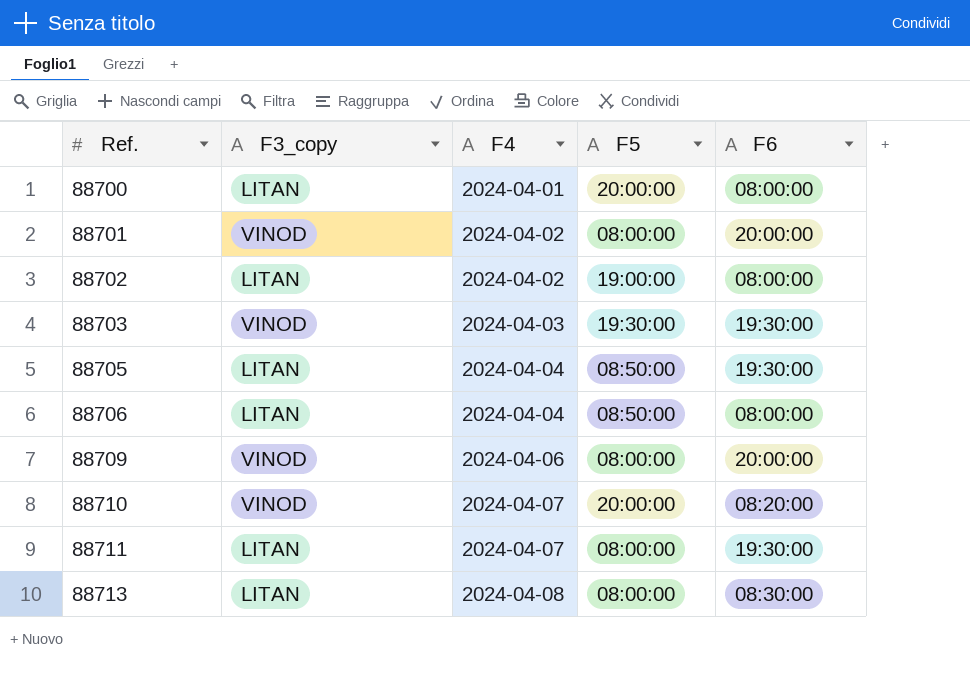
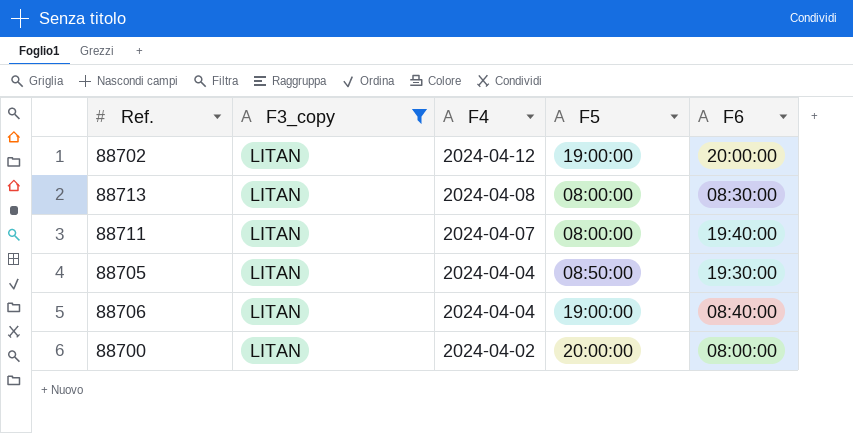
filter: none -> F3_copy = LITAN
row order: Ref. ascending -> F4 descending
88702 | F4: 2024-04-02 -> 2024-04-12
88702 | F6: 08:00:00 -> 20:00:00
88711 | F6: 19:30:00 -> 19:40:00
88706 | F5: 08:50:00 -> 19:00:00
88706 | F6: 08:00:00 -> 08:40:00
88700 | F4: 2024-04-01 -> 2024-04-02

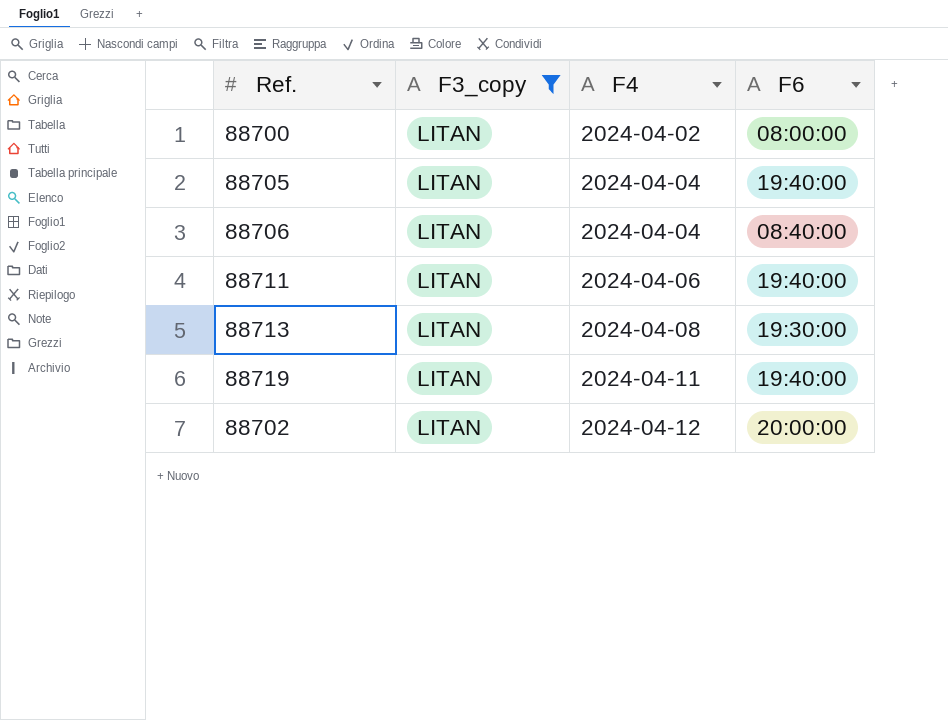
row order: F4 descending -> F4 ascending
column F5 | position: 4 -> none
88705 | F6: 19:30:00 -> 19:40:00
88711 | F4: 2024-04-07 -> 2024-04-06
88713 | F6: 08:30:00 -> 19:30:00
row 88719: none -> LITAN | 2024-04-11 | 19:40:00

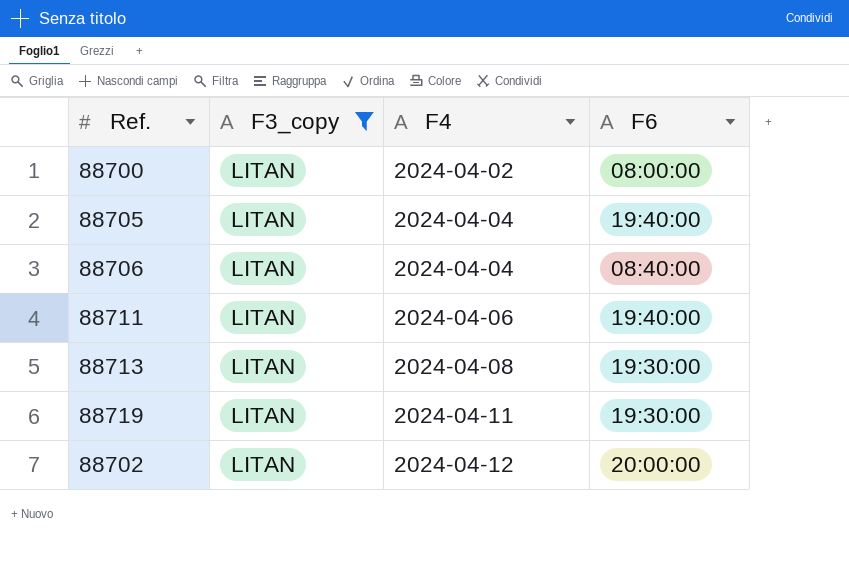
88719 | F6: 19:40:00 -> 19:30:00

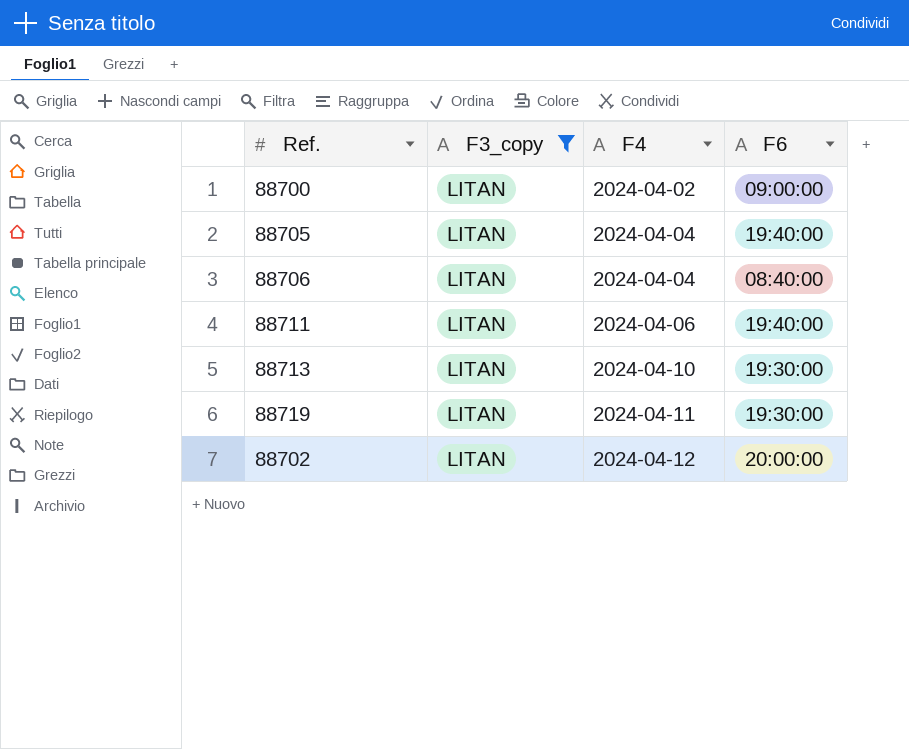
88700 | F6: 08:00:00 -> 09:00:00
88713 | F4: 2024-04-08 -> 2024-04-10

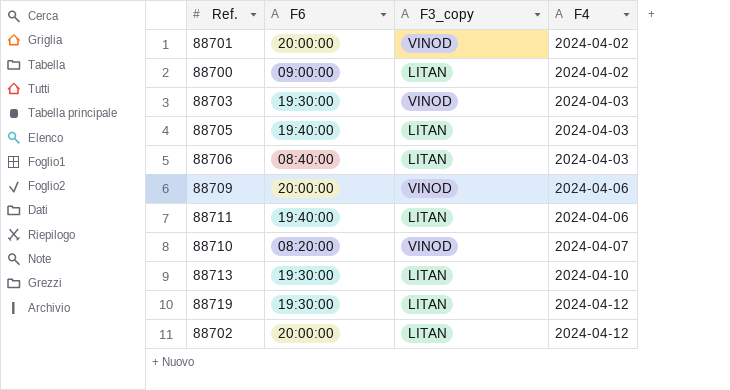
filter: F3_copy = LITAN -> none
column F6 | position: 4 -> 2
88705 | F4: 2024-04-04 -> 2024-04-03
88706 | F4: 2024-04-04 -> 2024-04-03
88719 | F4: 2024-04-11 -> 2024-04-12

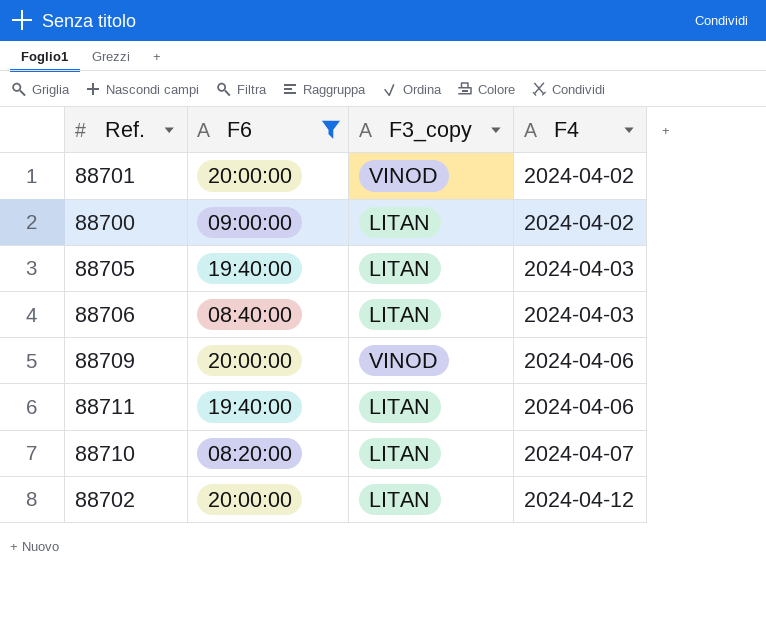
filter: none -> F6 != 19:30:00
88710 | F3_copy: VINOD -> LITAN

